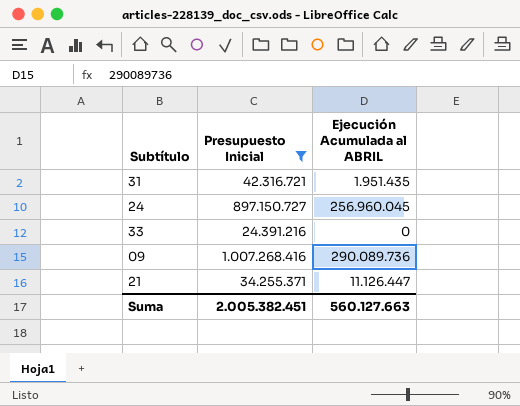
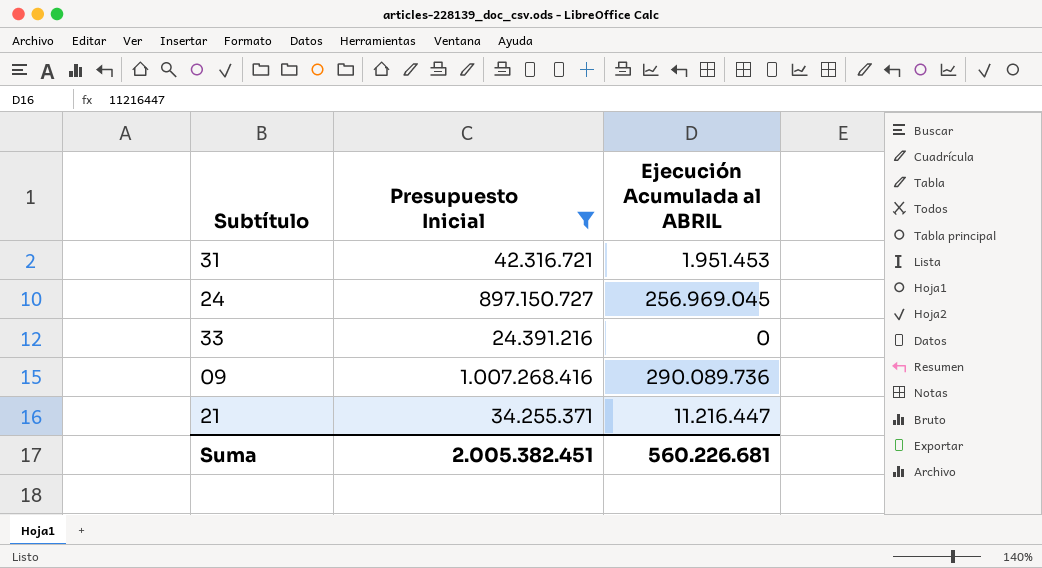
31 | Ejecución Acumulada al ABRIL: 1.951.435 -> 1.951.453
24 | Ejecución Acumulada al ABRIL: 256.960.045 -> 256.969.045
21 | Ejecución Acumulada al ABRIL: 11.126.447 -> 11.216.447
Suma | Ejecución Acumulada al ABRIL: 560.127.663 -> 560.226.681

